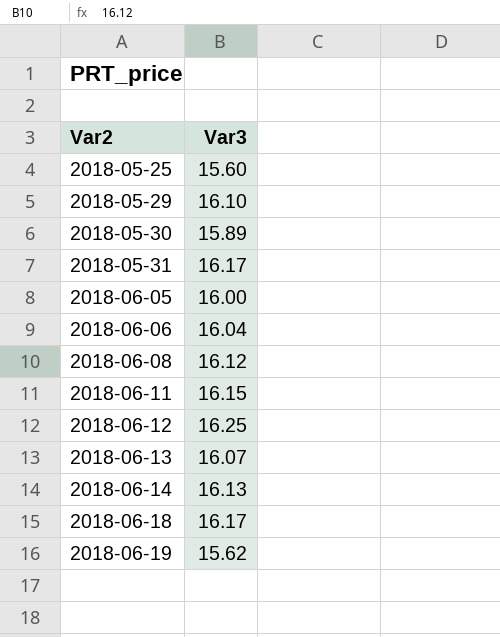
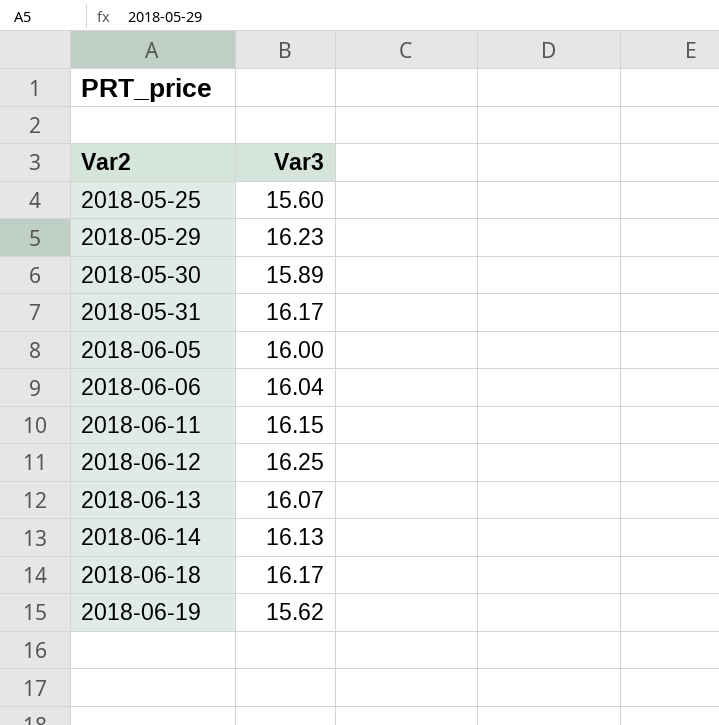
row 2018-06-08: 16.12 -> none
2018-05-29 | Var3: 16.10 -> 16.23

